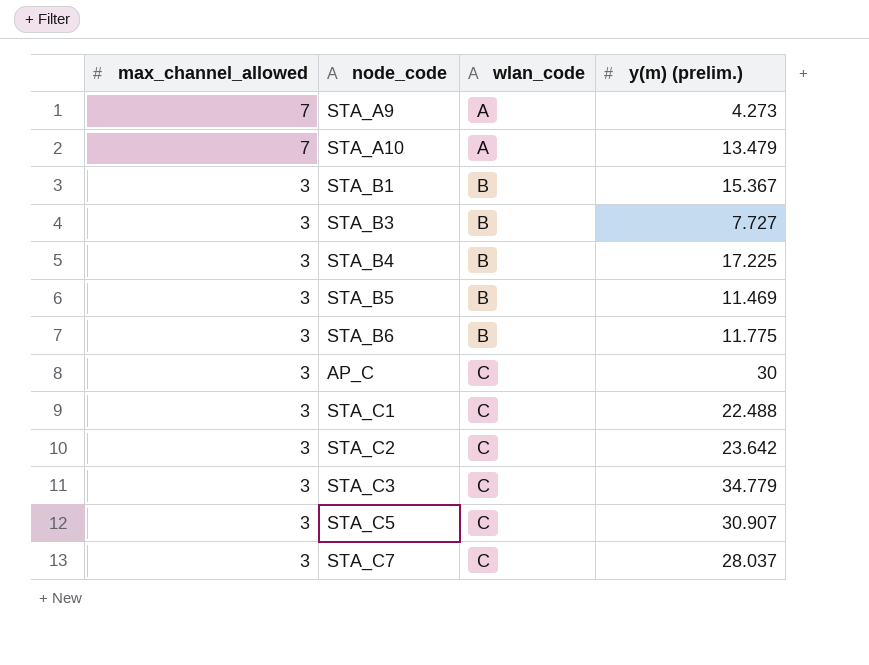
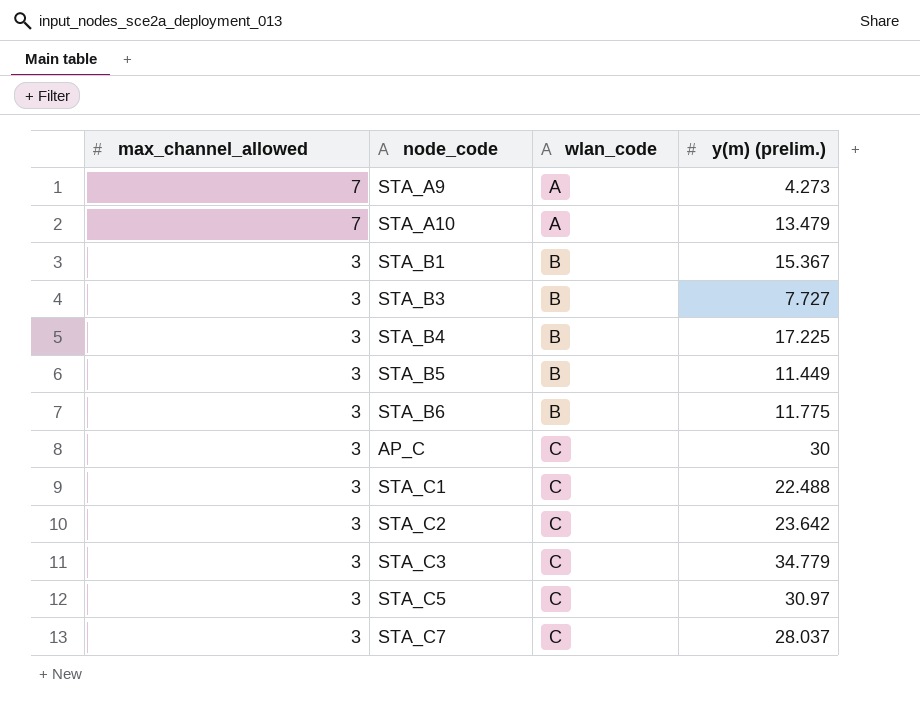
STA_B5 | y(m) (prelim.): 11.469 -> 11.449
STA_C5 | y(m) (prelim.): 30.907 -> 30.97

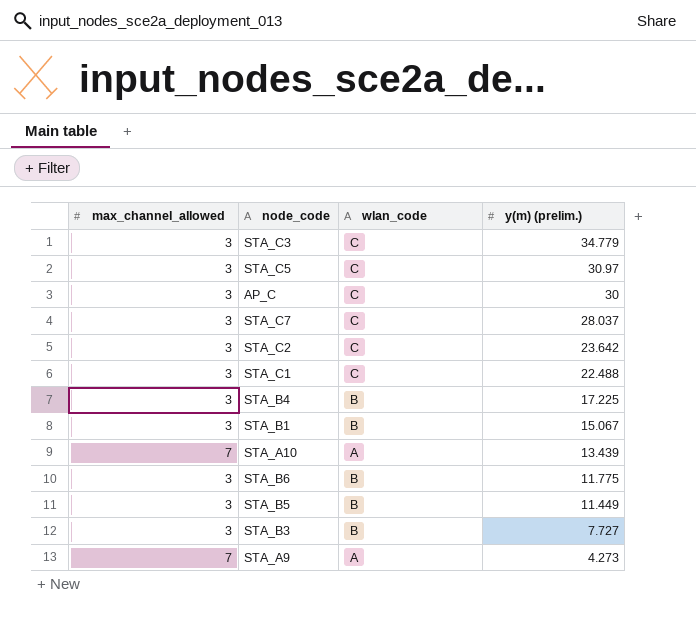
row order: max_channel_allowed descending -> y(m) (prelim.) descending
STA_B1 | y(m) (prelim.): 15.367 -> 15.067
STA_A10 | y(m) (prelim.): 13.479 -> 13.439

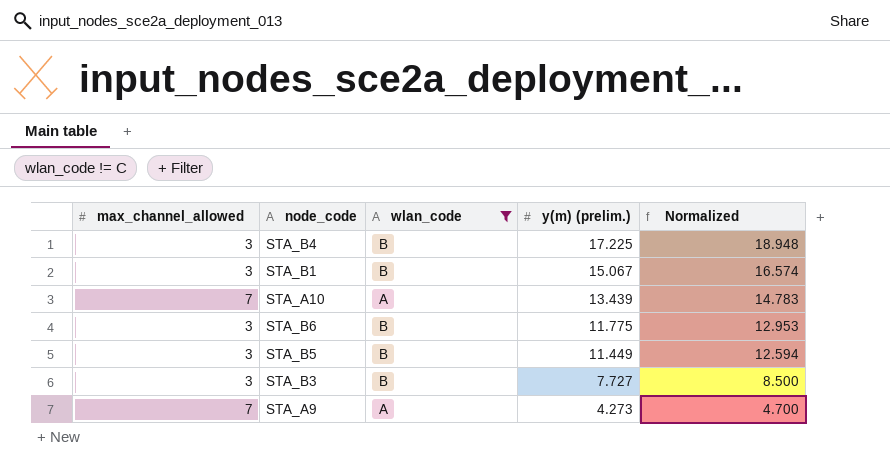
filter: none -> wlan_code != C
column Normalized | formula: none -> [y(m) (prelim.)] * 1.1

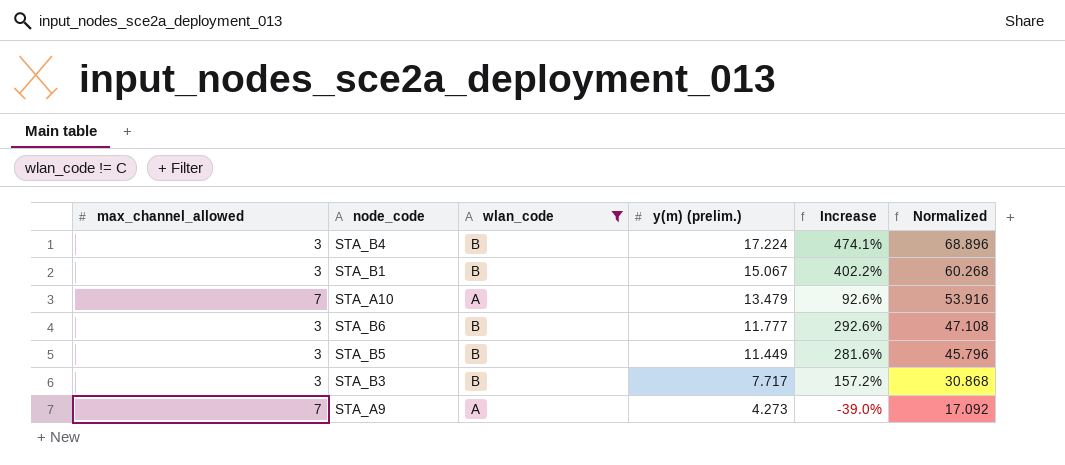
column Increase | formula: none -> ([y(m) (prelim.)] - [max_channel_allowed]) / [max_channel_allowed]
column Normalized | formula: [y(m) (prelim.)] * 1.1 -> [y(m) (prelim.)] * 4
STA_B4 | y(m) (prelim.): 17.225 -> 17.224
STA_A10 | y(m) (prelim.): 13.439 -> 13.479
STA_B6 | y(m) (prelim.): 11.775 -> 11.777
STA_B3 | y(m) (prelim.): 7.727 -> 7.717

